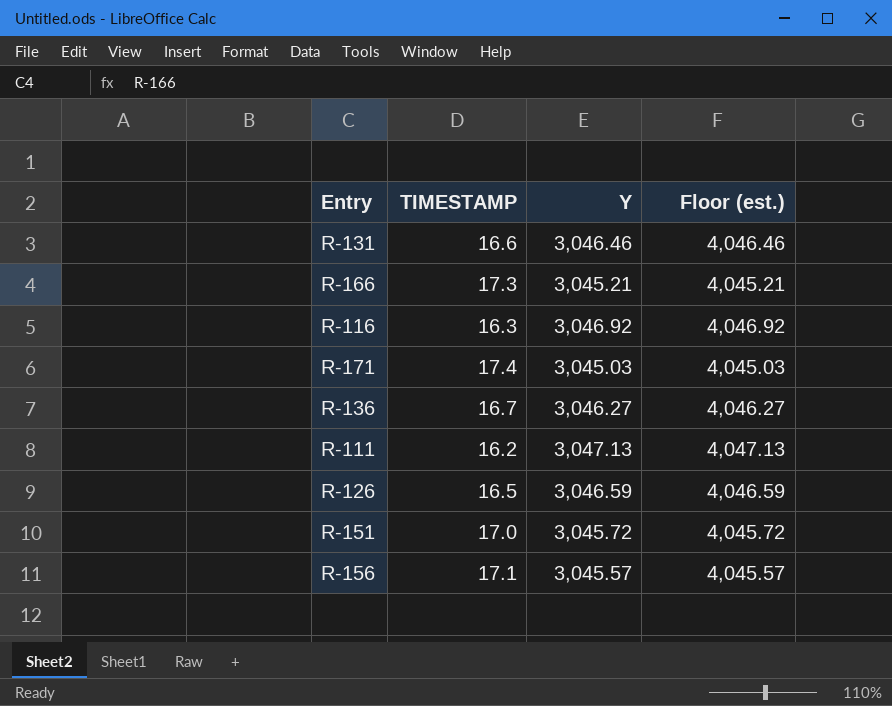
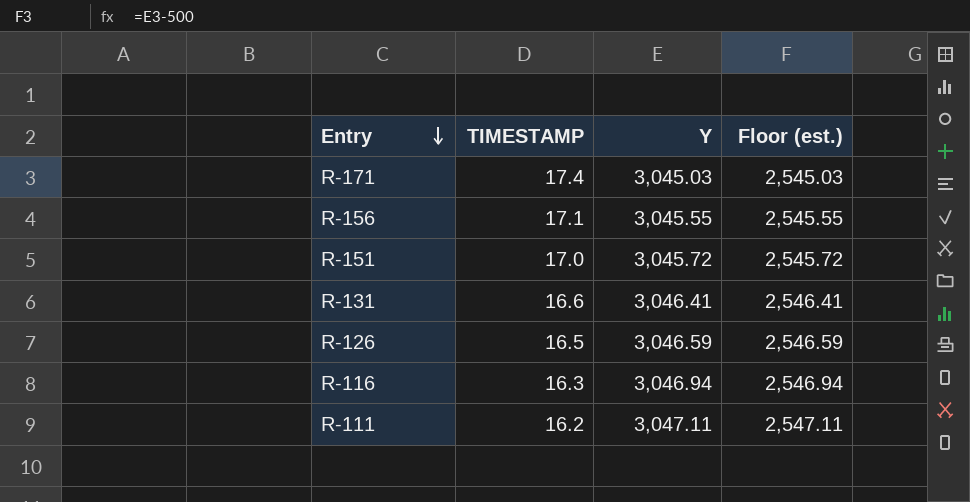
row order: none -> Entry descending
column Floor (est.) | formula: [Y] + 1000 -> [Y] - 500
row R-166: 17.3 | 3,045.21 | 4,045.21 -> none
row R-136: 16.7 | 3,046.27 | 4,046.27 -> none
R-156 | Y: 3,045.57 -> 3,045.55
R-131 | Y: 3,046.46 -> 3,046.41
R-116 | Y: 3,046.92 -> 3,046.94
R-111 | Y: 3,047.13 -> 3,047.11

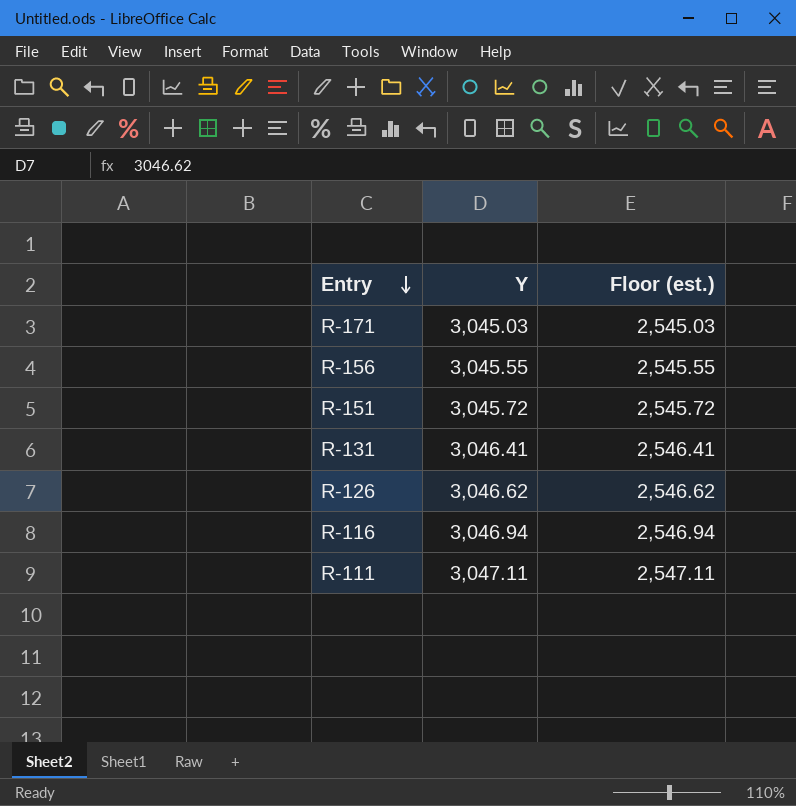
column TIMESTAMP | position: 2 -> none
R-126 | Y: 3,046.59 -> 3,046.62
R-126 | Floor (est.): 2,546.59 -> 2,546.62

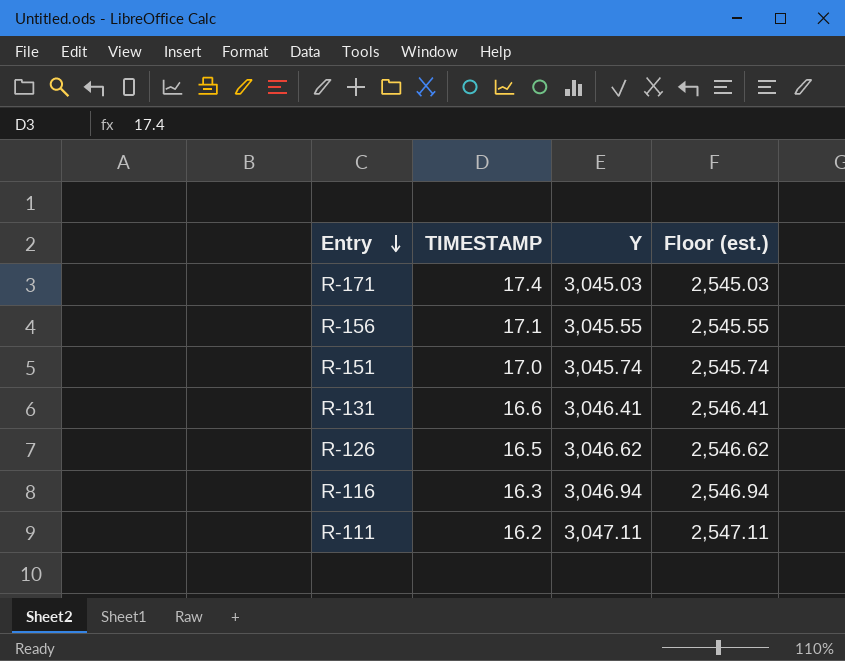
column TIMESTAMP | position: none -> 2
R-151 | Y: 3,045.72 -> 3,045.74
R-151 | Floor (est.): 2,545.72 -> 2,545.74

